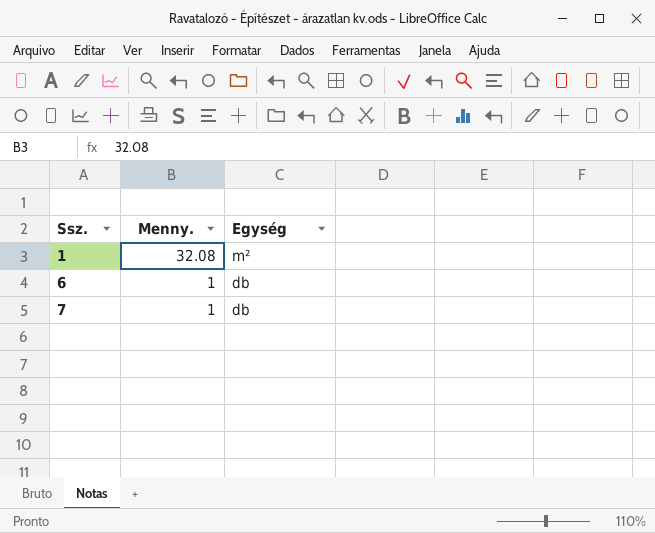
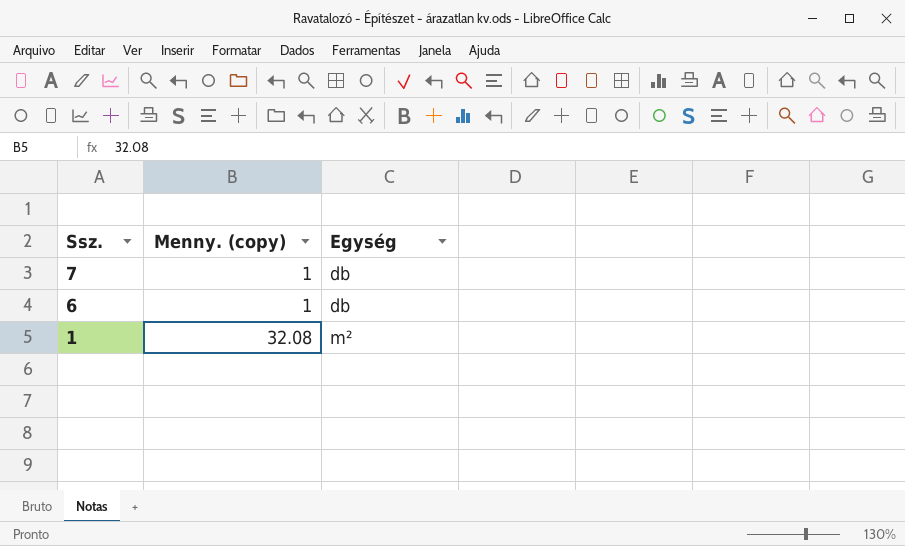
row order: Ssz. ascending -> Ssz. descending
column name: Menny. -> Menny. (copy)

